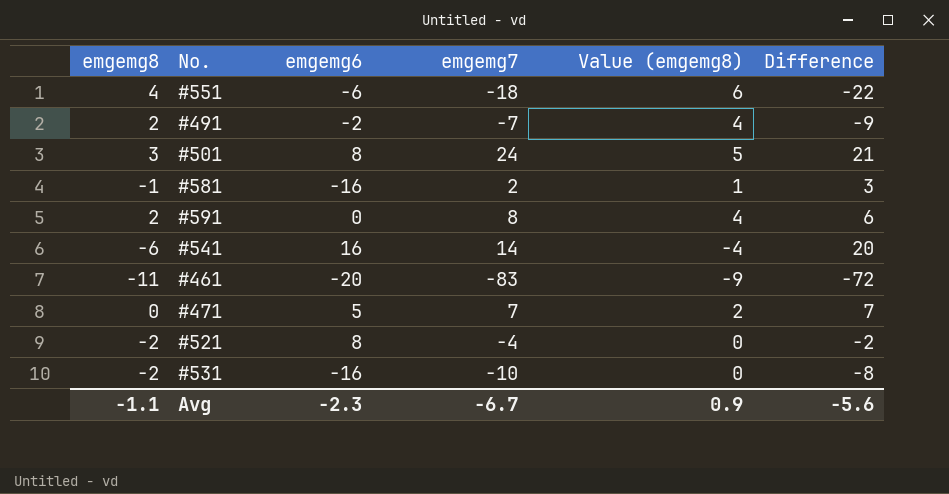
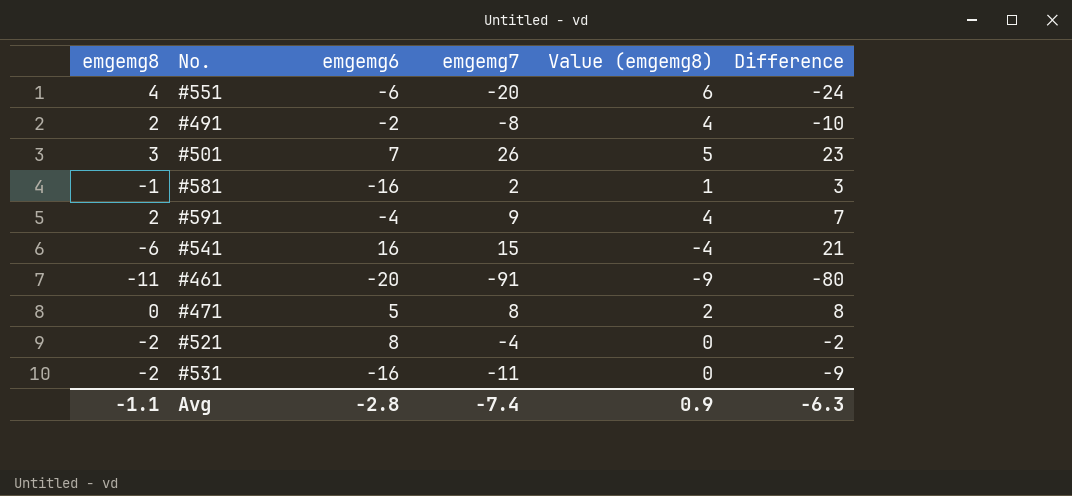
#551 | emgemg7: -18 -> -20
#551 | Difference: -22 -> -24
#491 | emgemg7: -7 -> -8
#491 | Difference: -9 -> -10
#501 | emgemg6: 8 -> 7
#501 | emgemg7: 24 -> 26
#501 | Difference: 21 -> 23
#591 | emgemg6: 0 -> -4
#591 | emgemg7: 8 -> 9
#591 | Difference: 6 -> 7
#541 | emgemg7: 14 -> 15
#541 | Difference: 20 -> 21
#461 | emgemg7: -83 -> -91
#461 | Difference: -72 -> -80
#471 | emgemg7: 7 -> 8
#471 | Difference: 7 -> 8
#531 | emgemg7: -10 -> -11
#531 | Difference: -8 -> -9
Avg | emgemg6: -2.3 -> -2.8
Avg | emgemg7: -6.7 -> -7.4
Avg | Difference: -5.6 -> -6.3

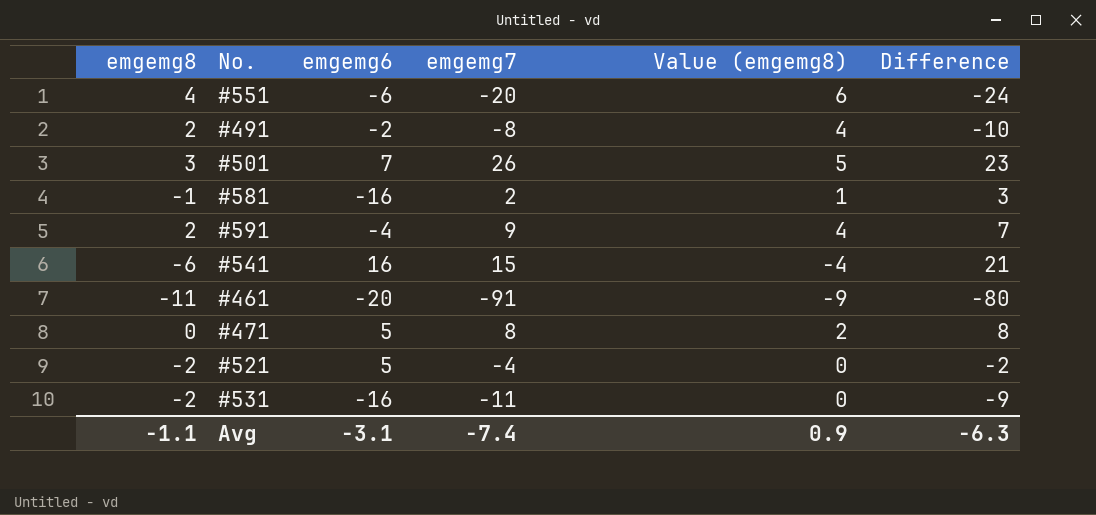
#521 | emgemg6: 8 -> 5
Avg | emgemg6: -2.8 -> -3.1

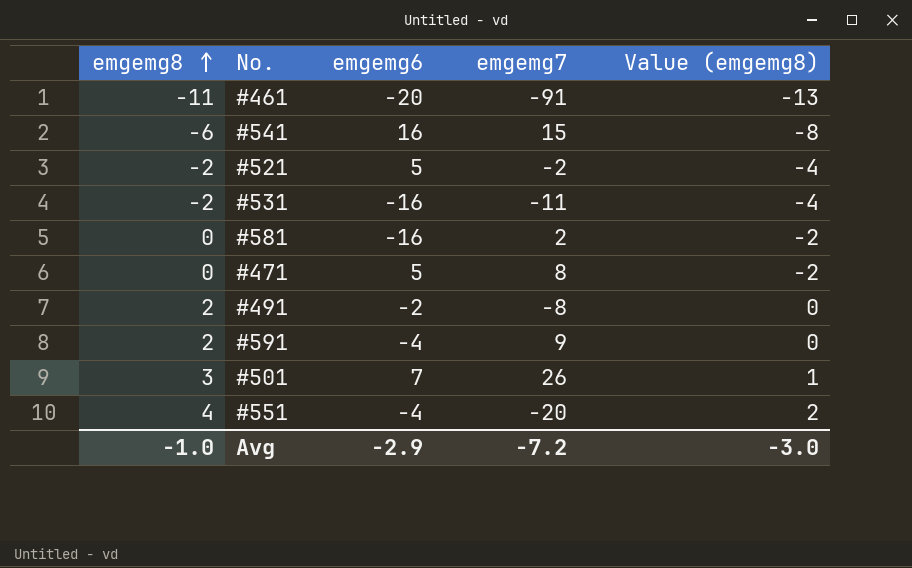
row order: none -> emgemg8 ascending
column Difference | formula: [emgemg7] - [emgemg8] -> none
column Value (emgemg8) | formula: [emgemg8] + 2 -> [emgemg8] - 2
#521 | emgemg7: -4 -> -2
#581 | emgemg8: -1 -> 0
#551 | emgemg6: -6 -> -4
Avg | emgemg8: -1.1 -> -1.0
Avg | emgemg6: -3.1 -> -2.9
Avg | emgemg7: -7.4 -> -7.2
Avg | Value (emgemg8): 0.9 -> -3.0

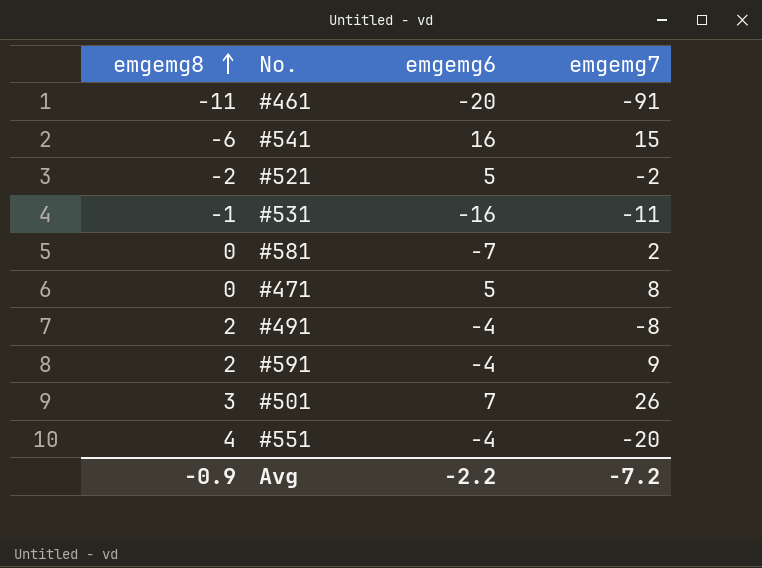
column Value (emgemg8) | formula: [emgemg8] - 2 -> none
#531 | emgemg8: -2 -> -1
#581 | emgemg6: -16 -> -7
#491 | emgemg6: -2 -> -4
Avg | emgemg8: -1.0 -> -0.9
Avg | emgemg6: -2.9 -> -2.2

